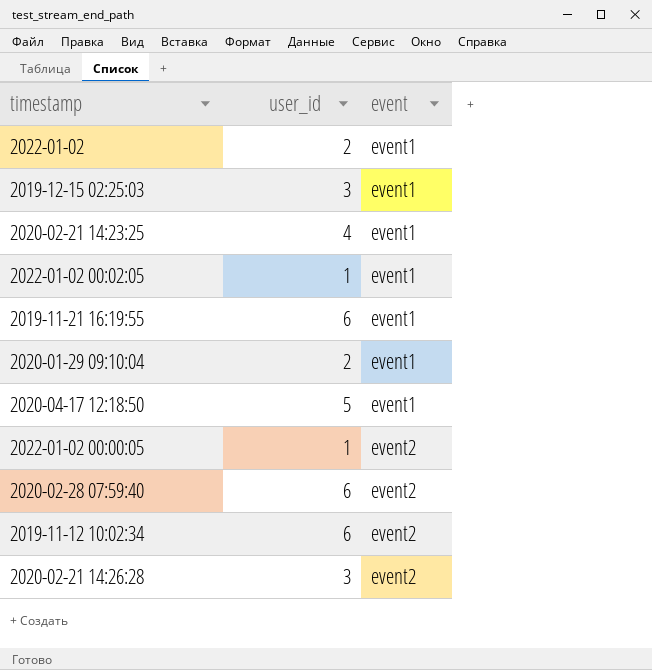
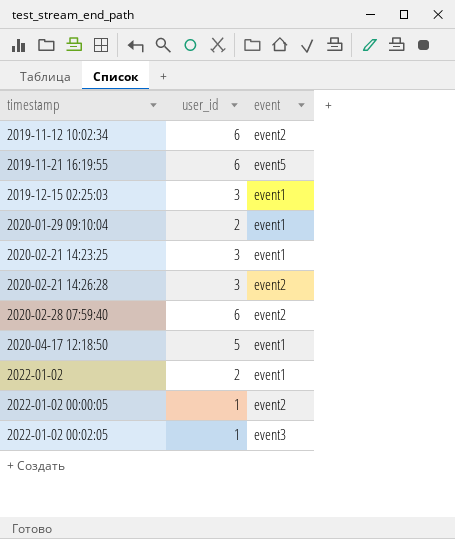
row order: event ascending -> timestamp ascending
2019-11-21 16:19:55 | event: event1 -> event5
2020-02-21 14:23:25 | user_id: 4 -> 3
2022-01-02 00:02:05 | event: event1 -> event3

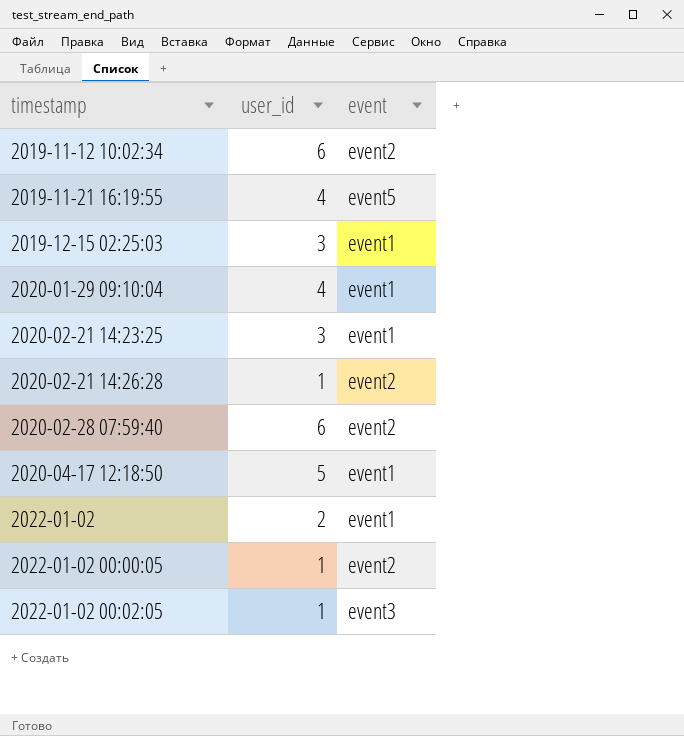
2019-11-21 16:19:55 | user_id: 6 -> 4
2020-01-29 09:10:04 | user_id: 2 -> 4
2020-02-21 14:26:28 | user_id: 3 -> 1

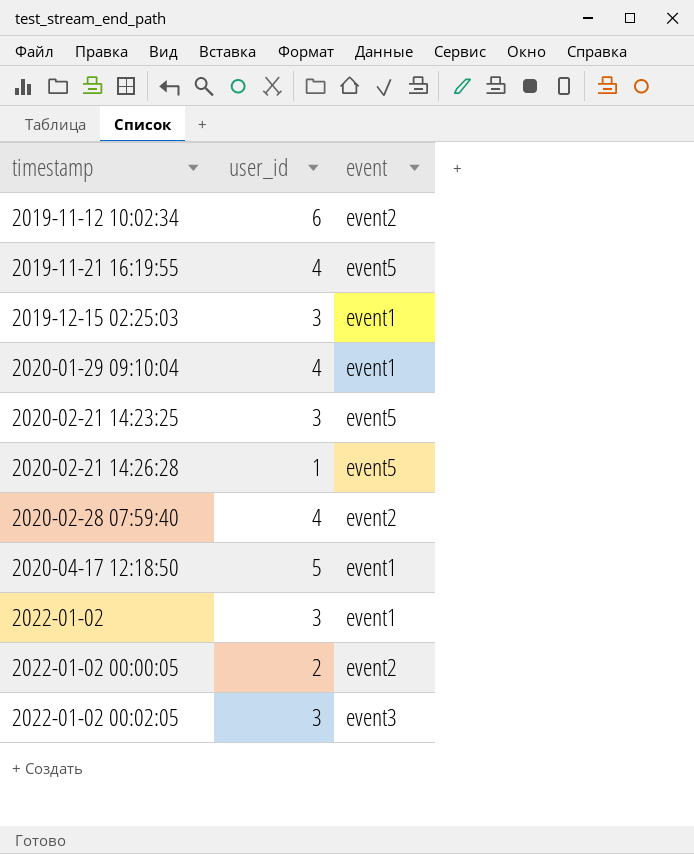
2020-02-21 14:23:25 | event: event1 -> event5
2020-02-21 14:26:28 | event: event2 -> event5
2020-02-28 07:59:40 | user_id: 6 -> 4
2022-01-02 | user_id: 2 -> 3
2022-01-02 00:00:05 | user_id: 1 -> 2
2022-01-02 00:02:05 | user_id: 1 -> 3

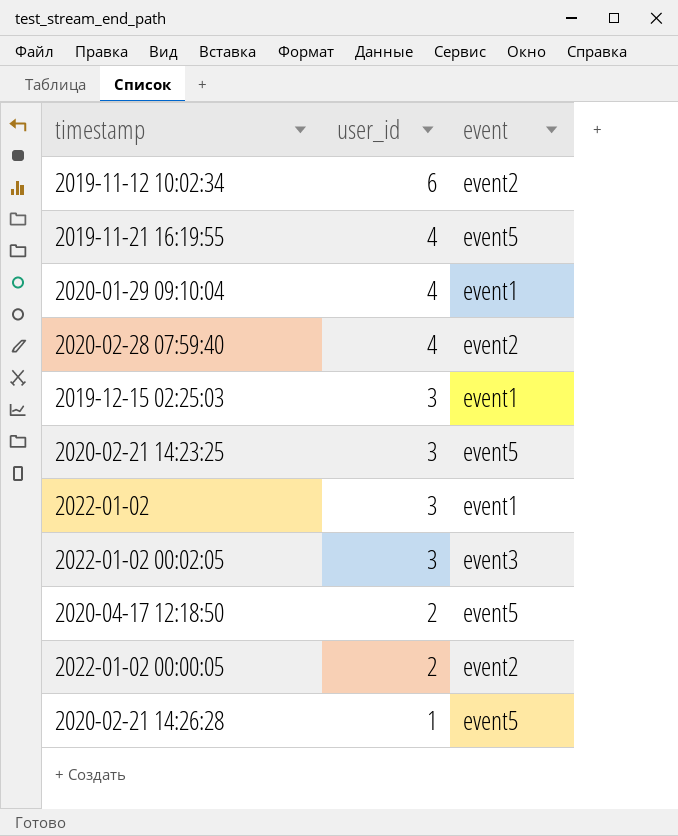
row order: timestamp ascending -> user_id descending
2020-04-17 12:18:50 | user_id: 5 -> 2
2020-04-17 12:18:50 | event: event1 -> event5

